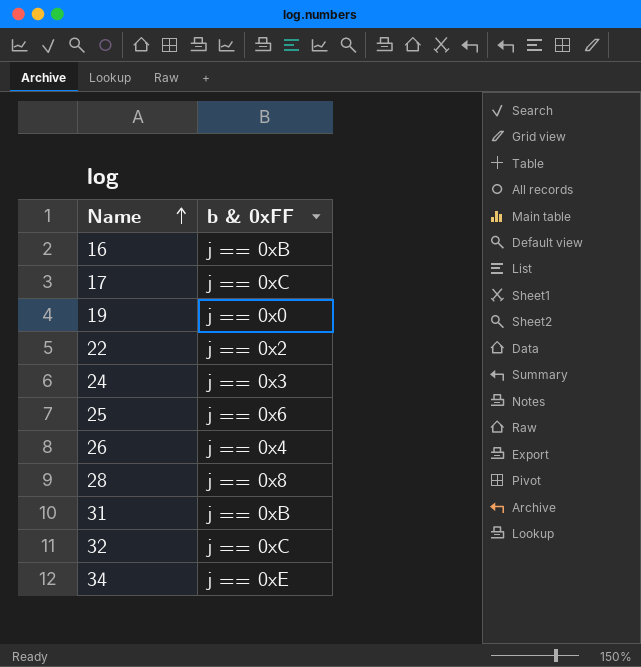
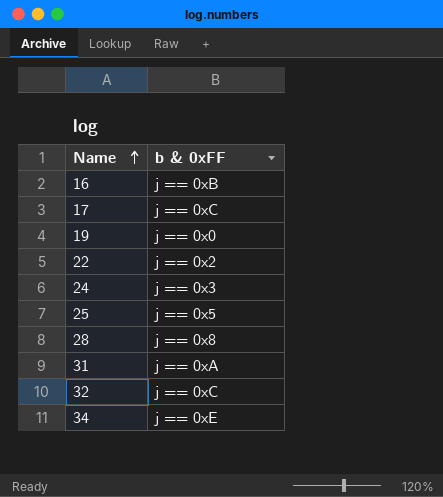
row 26: j == 0x4 -> none
25 | b & 0xFF: j == 0x6 -> j == 0x5
31 | b & 0xFF: j == 0xB -> j == 0xA

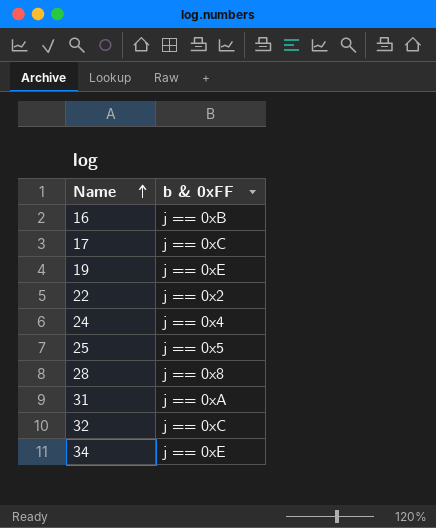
19 | b & 0xFF: j == 0x0 -> j == 0xE
24 | b & 0xFF: j == 0x3 -> j == 0x4

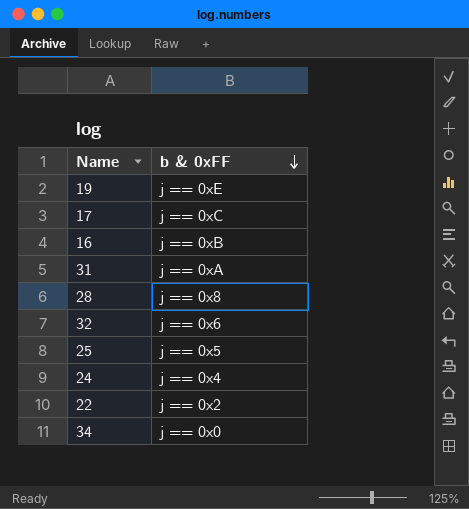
row order: Name ascending -> b & 0xFF descending
32 | b & 0xFF: j == 0xC -> j == 0x6
34 | b & 0xFF: j == 0xE -> j == 0x0

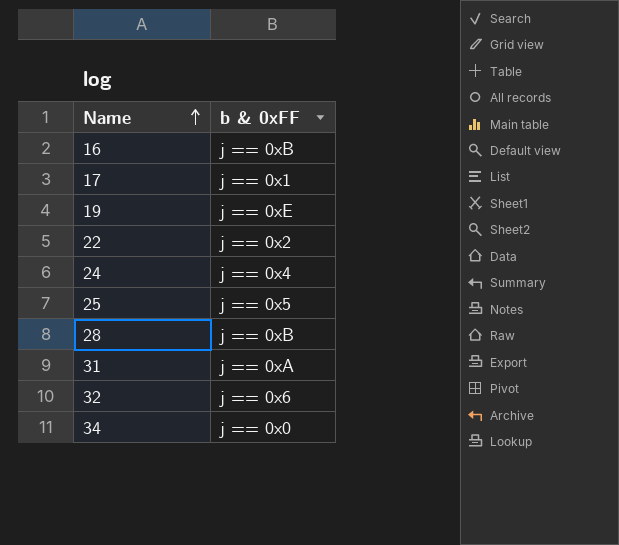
row order: b & 0xFF descending -> Name ascending
17 | b & 0xFF: j == 0xC -> j == 0x1
28 | b & 0xFF: j == 0x8 -> j == 0xB

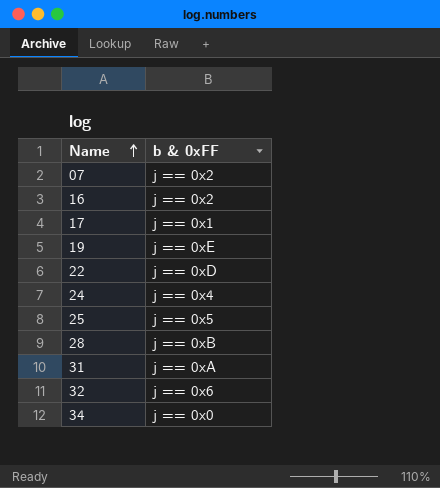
row 07: none -> j == 0x2
16 | b & 0xFF: j == 0xB -> j == 0x2
22 | b & 0xFF: j == 0x2 -> j == 0xD

